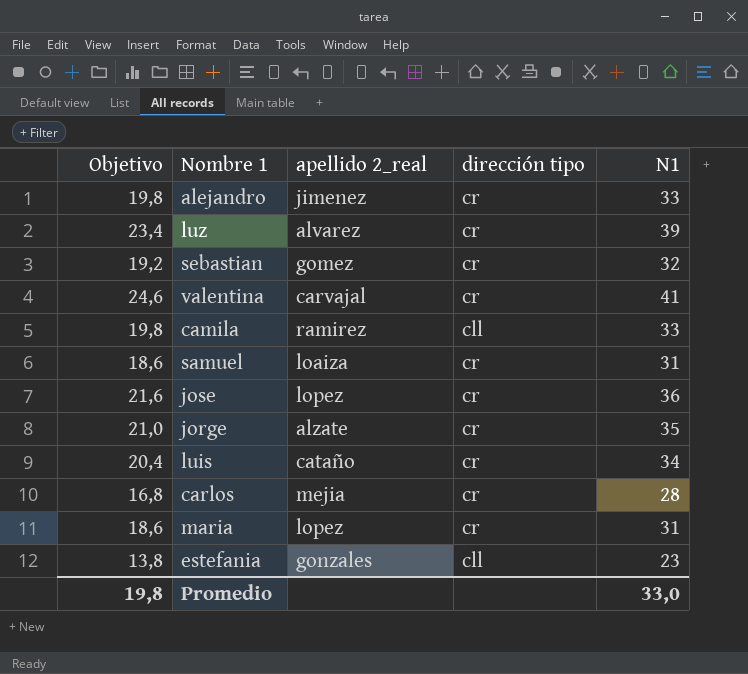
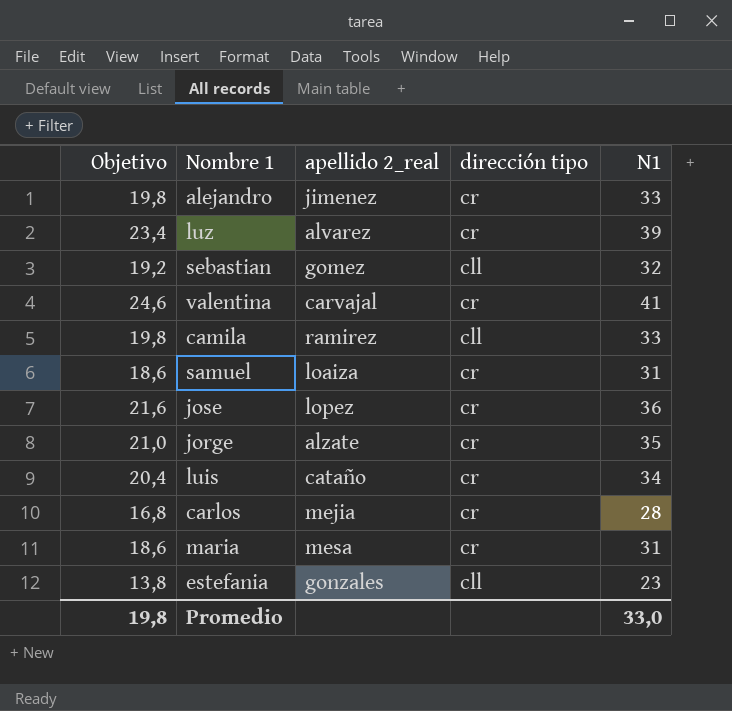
sebastian | dirección tipo: cr -> cll
maria | apellido 2_real: lopez -> mesa

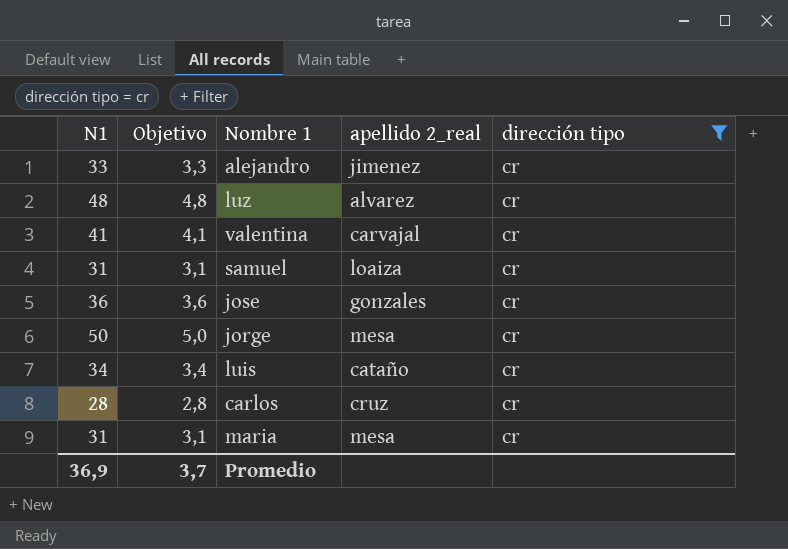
filter: none -> dirección tipo = cr
column N1 | position: 5 -> 1
column Objetivo | formula: [N1] * 0,6 -> [N1] * 0,1
luz | N1: 39 -> 48
jose | apellido 2_real: lopez -> gonzales
jorge | N1: 35 -> 50
jorge | apellido 2_real: alzate -> mesa
carlos | apellido 2_real: mejia -> cruz
Promedio | N1: 33,0 -> 36,9
Promedio | Objetivo: 19,8 -> 3,7

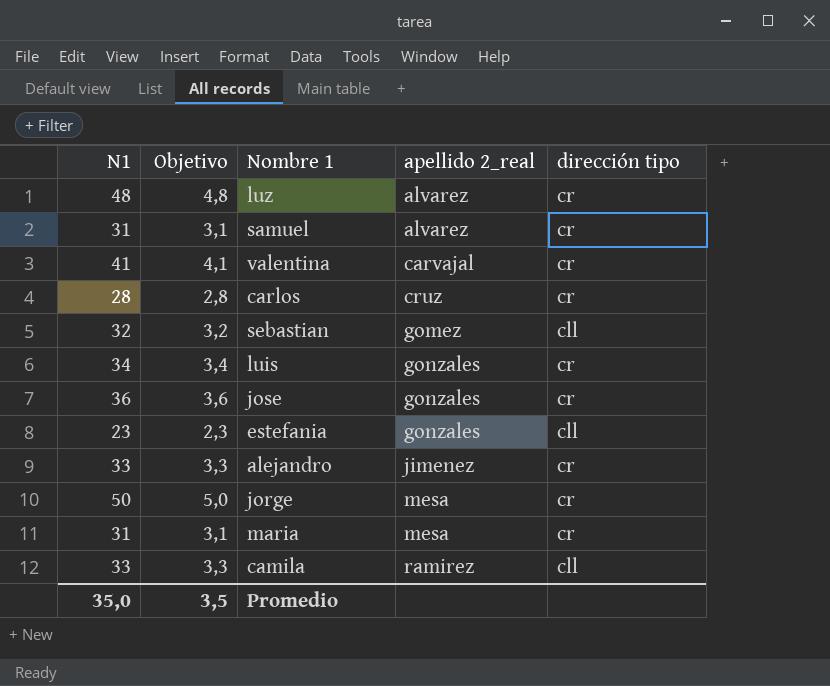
filter: dirección tipo = cr -> none
row order: none -> apellido 2_real ascending
samuel | apellido 2_real: loaiza -> alvarez
luis | apellido 2_real: cataño -> gonzales
Promedio | N1: 36,9 -> 35,0
Promedio | Objetivo: 3,7 -> 3,5

